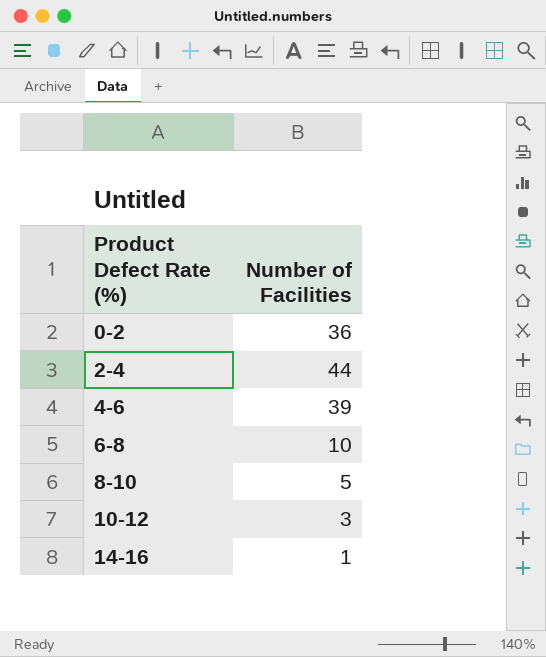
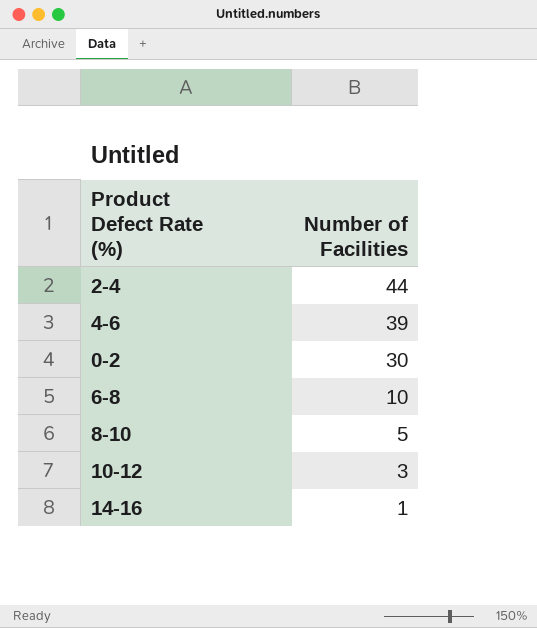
row order: Product Defect Rate (%) ascending -> Number of Facilities descending
0-2 | Number of Facilities: 36 -> 30

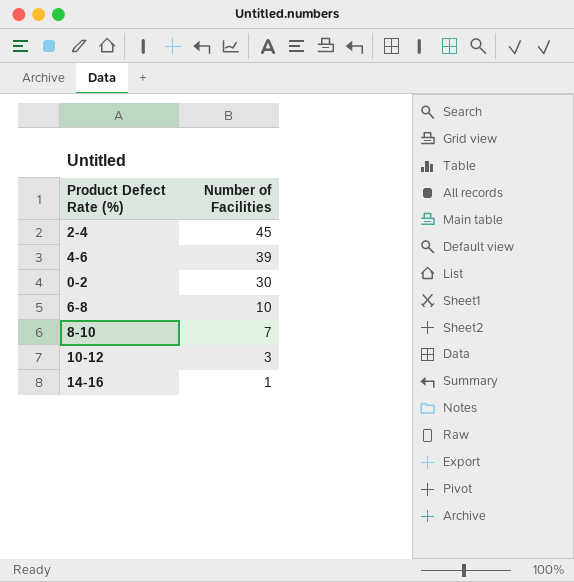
2-4 | Number of Facilities: 44 -> 45
8-10 | Number of Facilities: 5 -> 7

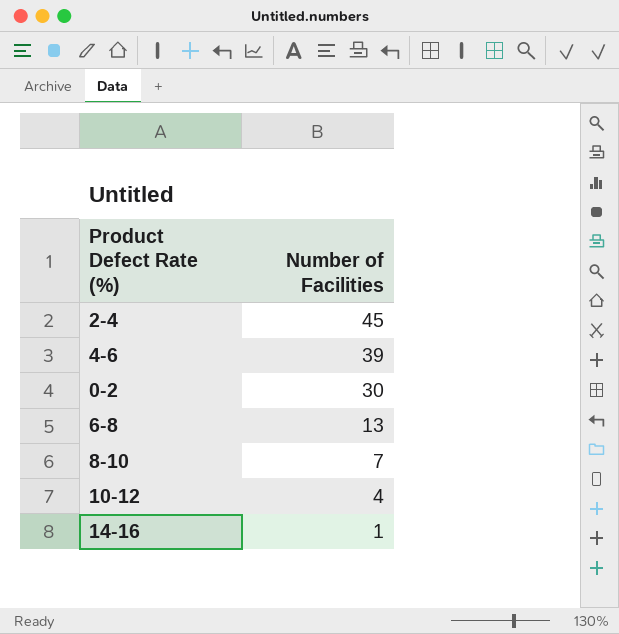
6-8 | Number of Facilities: 10 -> 13
10-12 | Number of Facilities: 3 -> 4

